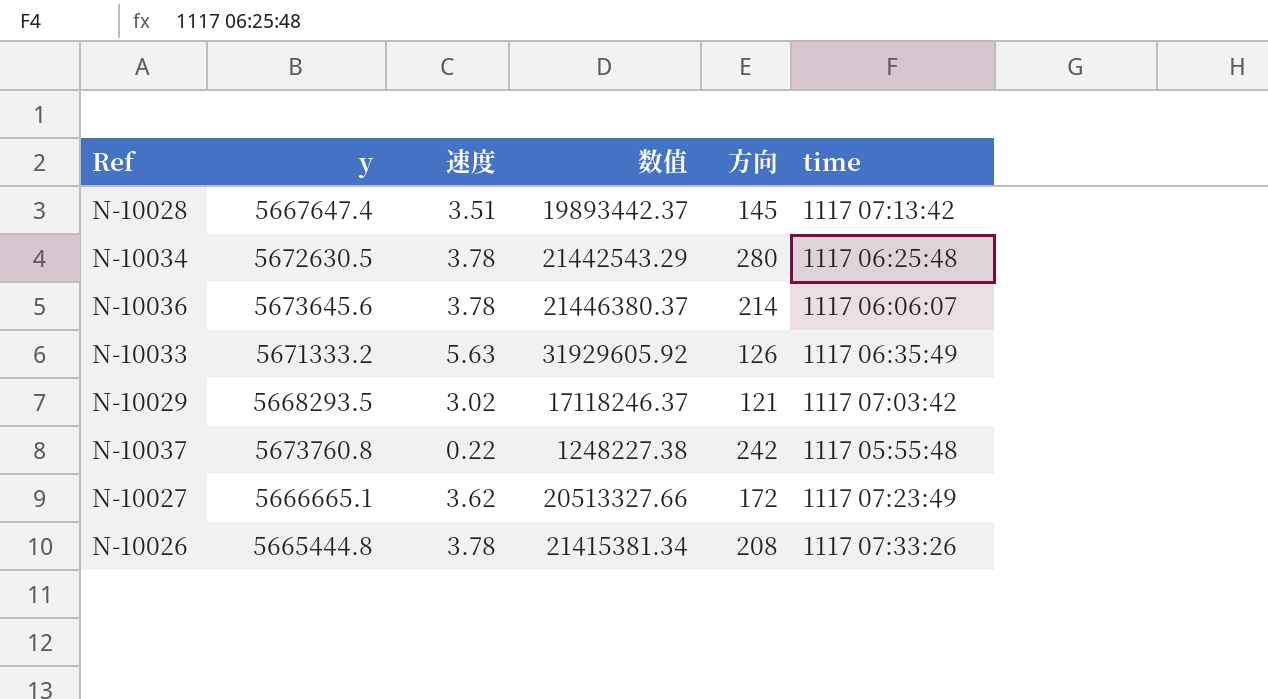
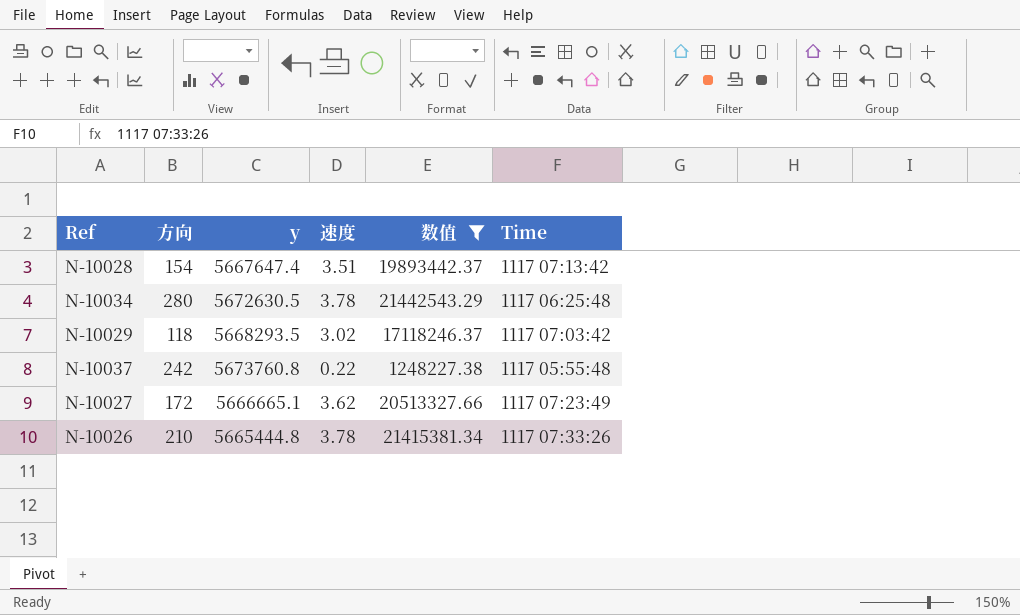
filter: none -> 数值 <= 21442543.29
column 方向 | position: 5 -> 2
column name: time -> Time
N-10028 | 方向: 145 -> 154
N-10029 | 方向: 121 -> 118
N-10026 | 方向: 208 -> 210

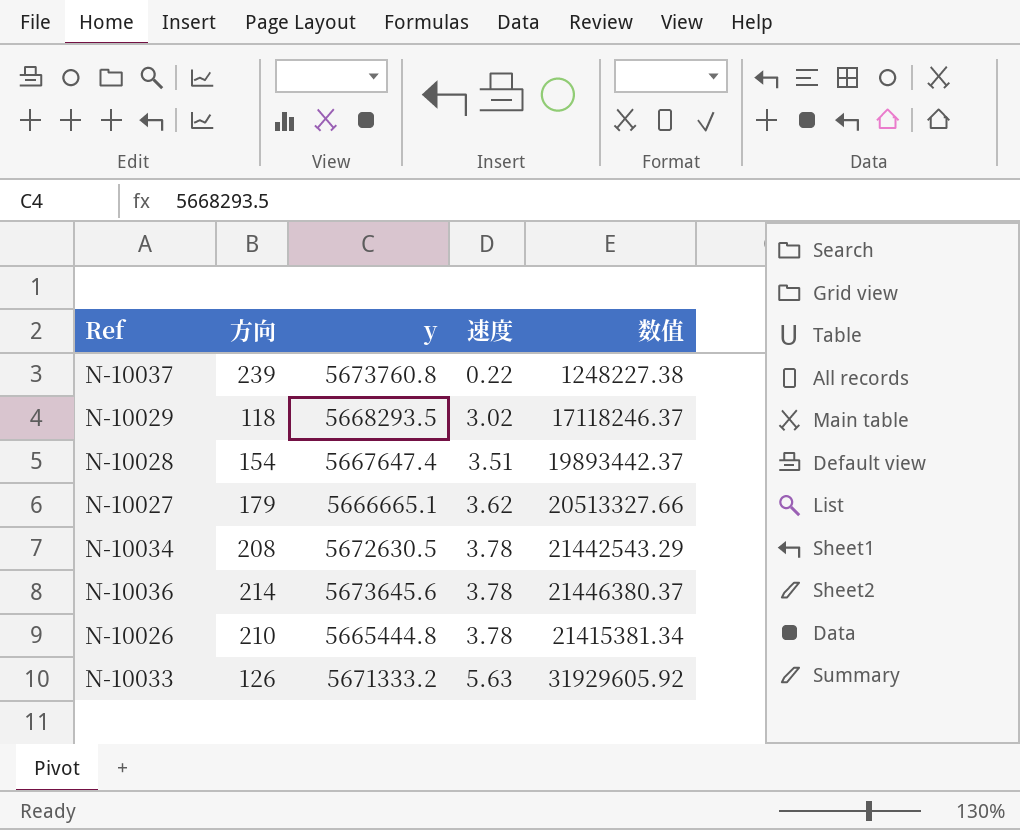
filter: 数值 <= 21442543.29 -> none
row order: none -> 速度 ascending
column Time | position: 6 -> none
N-10037 | 方向: 242 -> 239
N-10027 | 方向: 172 -> 179
N-10034 | 方向: 280 -> 208

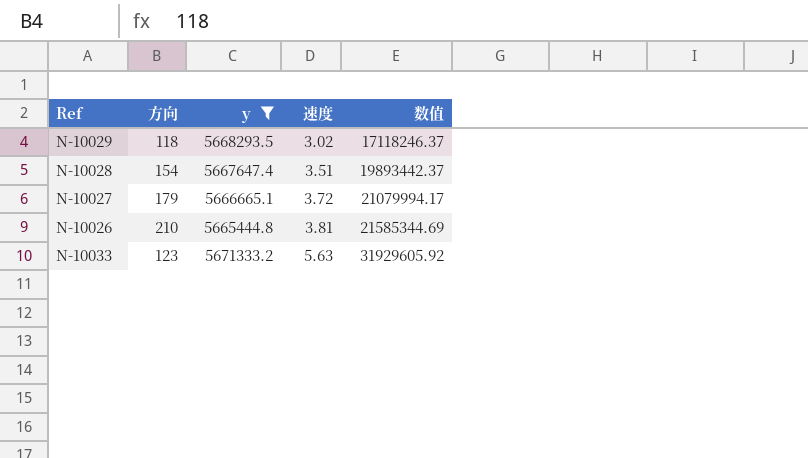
filter: none -> y <= 5671333.2
N-10027 | 速度: 3.62 -> 3.72
N-10027 | 数值: 20513327.66 -> 21079994.17
N-10026 | 速度: 3.78 -> 3.81
N-10026 | 数值: 21415381.34 -> 21585344.69
N-10033 | 方向: 126 -> 123

